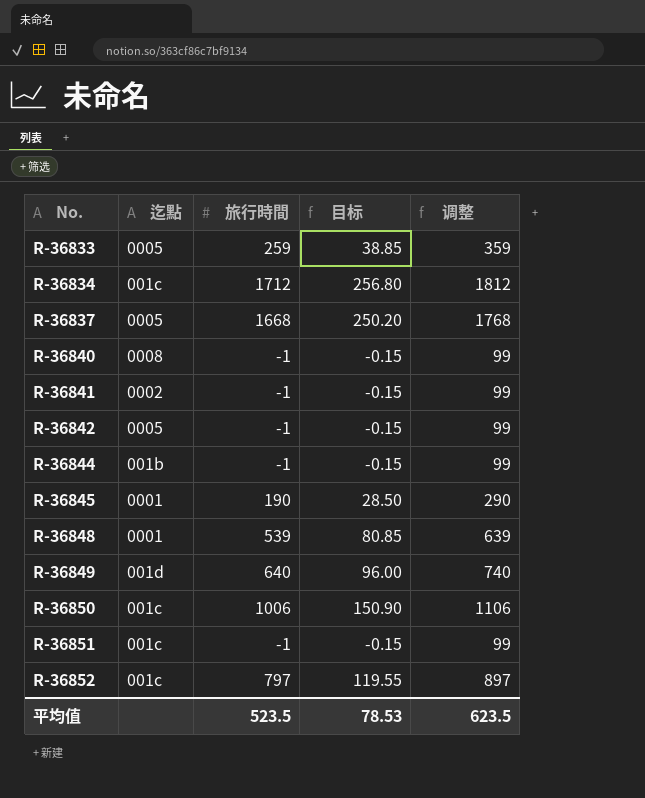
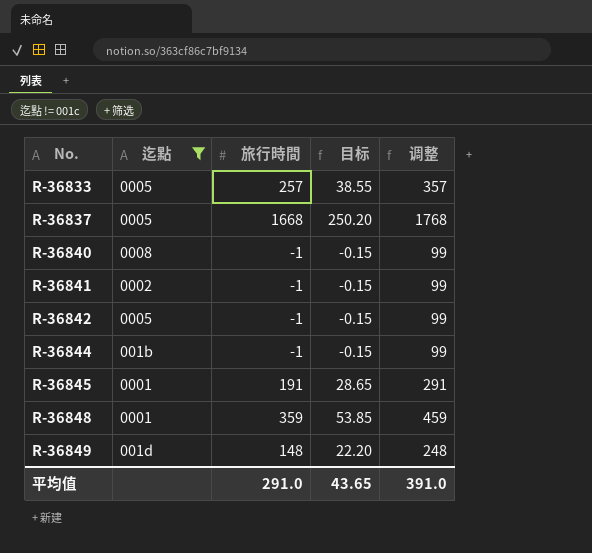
filter: none -> 迄點 != 001c
R-36833 | 旅行時間: 259 -> 257
R-36833 | 目标: 38.85 -> 38.55
R-36833 | 调整: 359 -> 357
R-36845 | 旅行時間: 190 -> 191
R-36845 | 目标: 28.50 -> 28.65
R-36845 | 调整: 290 -> 291
R-36848 | 旅行時間: 539 -> 359
R-36848 | 目标: 80.85 -> 53.85
R-36848 | 调整: 639 -> 459
R-36849 | 旅行時間: 640 -> 148
R-36849 | 目标: 96.00 -> 22.20
R-36849 | 调整: 740 -> 248
平均值 | 旅行時間: 523.5 -> 291.0
平均值 | 目标: 78.53 -> 43.65
平均值 | 调整: 623.5 -> 391.0

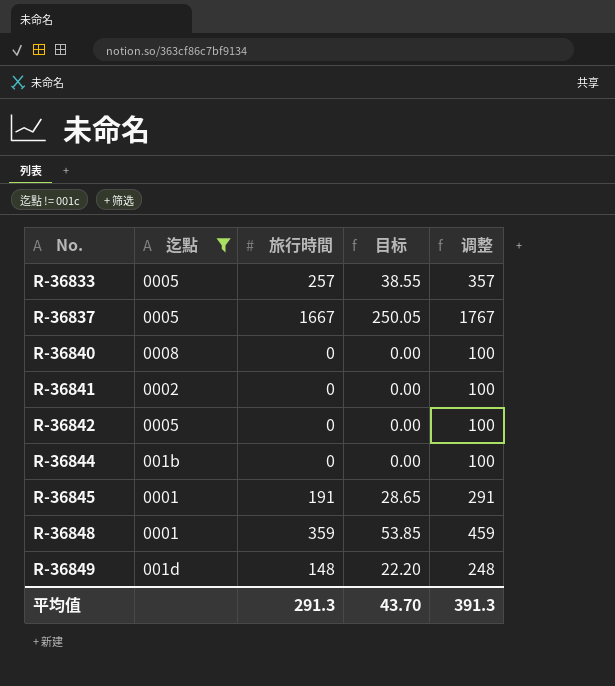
R-36837 | 旅行時間: 1668 -> 1667
R-36837 | 目标: 250.20 -> 250.05
R-36837 | 调整: 1768 -> 1767
R-36840 | 旅行時間: -1 -> 0
R-36840 | 目标: -0.15 -> 0.00
R-36840 | 调整: 99 -> 100
R-36841 | 旅行時間: -1 -> 0
R-36841 | 目标: -0.15 -> 0.00
R-36841 | 调整: 99 -> 100
R-36842 | 旅行時間: -1 -> 0
R-36842 | 目标: -0.15 -> 0.00
R-36842 | 调整: 99 -> 100
R-36844 | 旅行時間: -1 -> 0
R-36844 | 目标: -0.15 -> 0.00
R-36844 | 调整: 99 -> 100
平均值 | 旅行時間: 291.0 -> 291.3
平均值 | 目标: 43.65 -> 43.70
平均值 | 调整: 391.0 -> 391.3

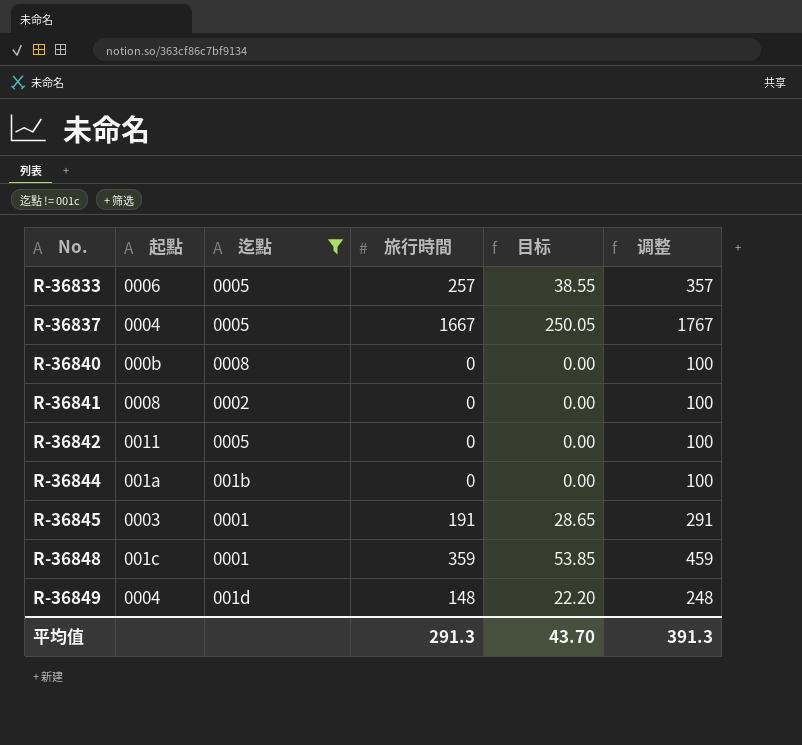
column 起點 | position: none -> 2

